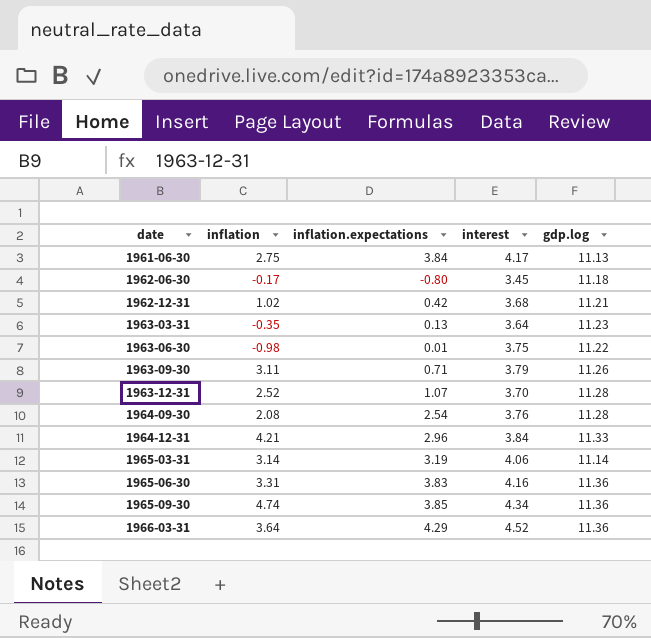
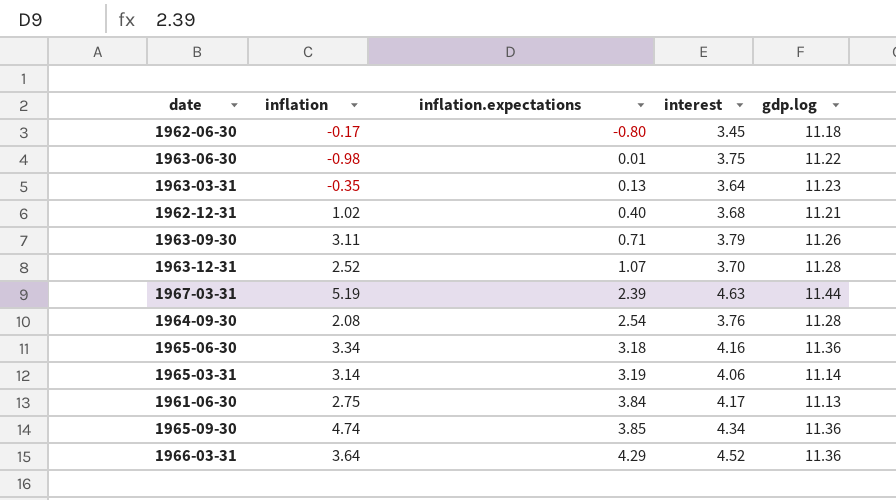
row order: date ascending -> inflation.expectations ascending
row 1964-12-31: 4.21 | 2.96 | 3.84 | 11.33 -> none
1962-12-31 | inflation.expectations: 0.42 -> 0.40
row 1967-03-31: none -> 5.19 | 2.39 | 4.63 | 11.44
1965-06-30 | inflation: 3.31 -> 3.34
1965-06-30 | inflation.expectations: 3.83 -> 3.18

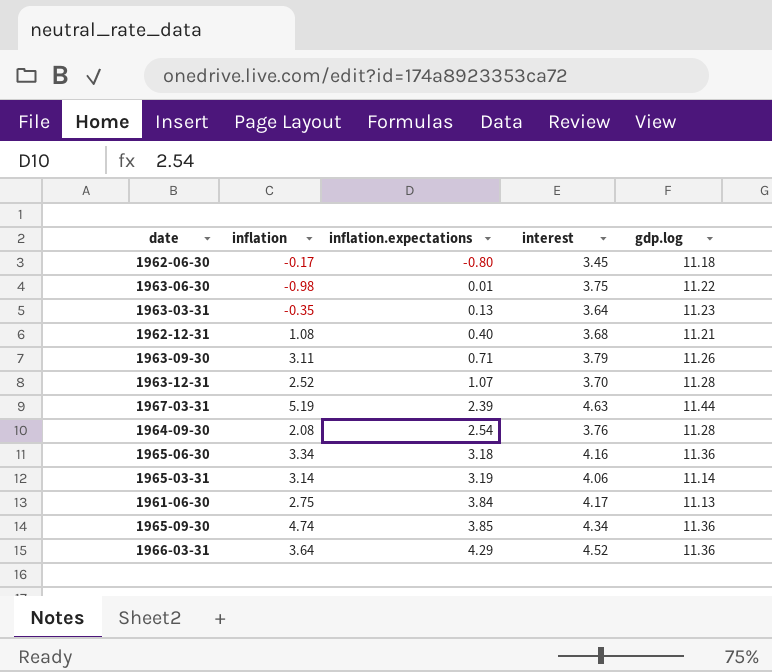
1962-12-31 | inflation: 1.02 -> 1.08

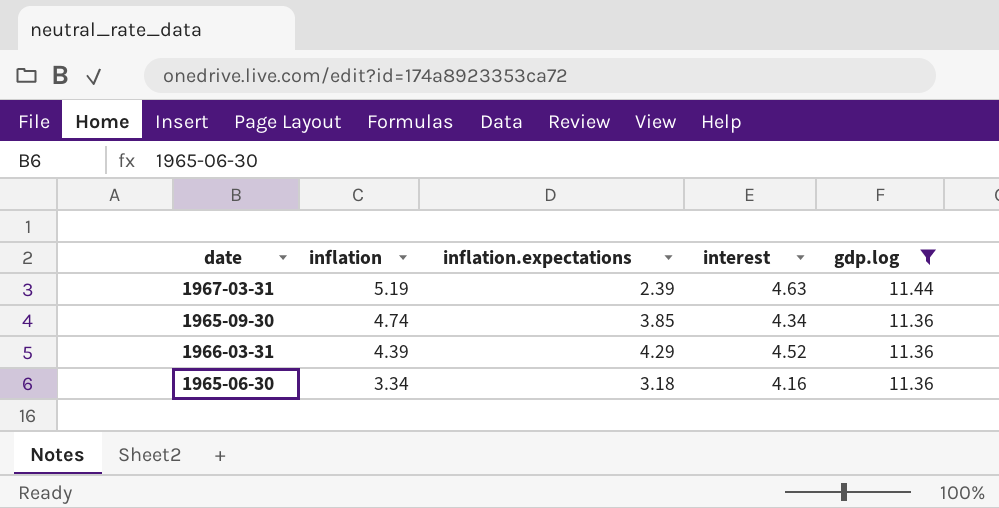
filter: none -> gdp.log >= 11.36
row order: inflation.expectations ascending -> inflation descending
1966-03-31 | inflation: 3.64 -> 4.39

